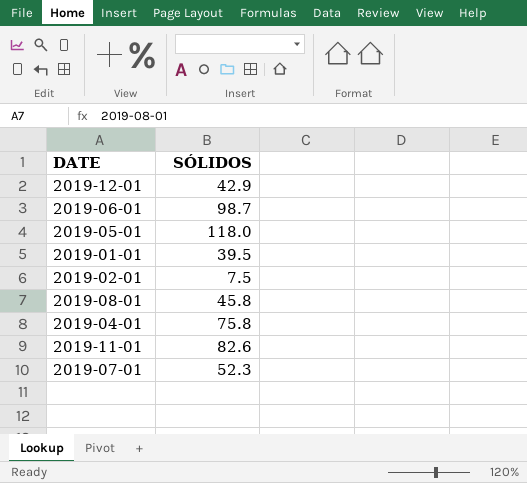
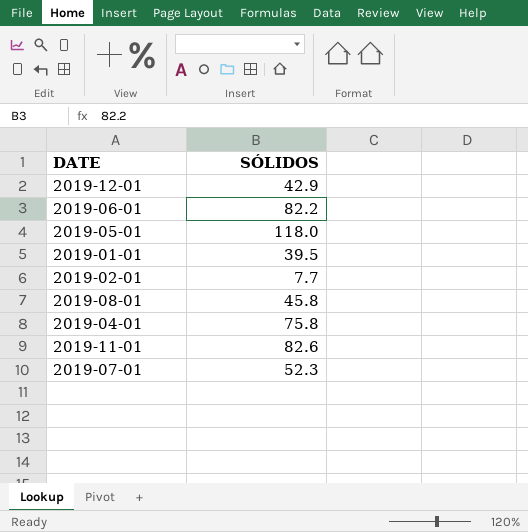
2019-06-01 | SÓLIDOS: 98.7 -> 82.2
2019-02-01 | SÓLIDOS: 7.5 -> 7.7

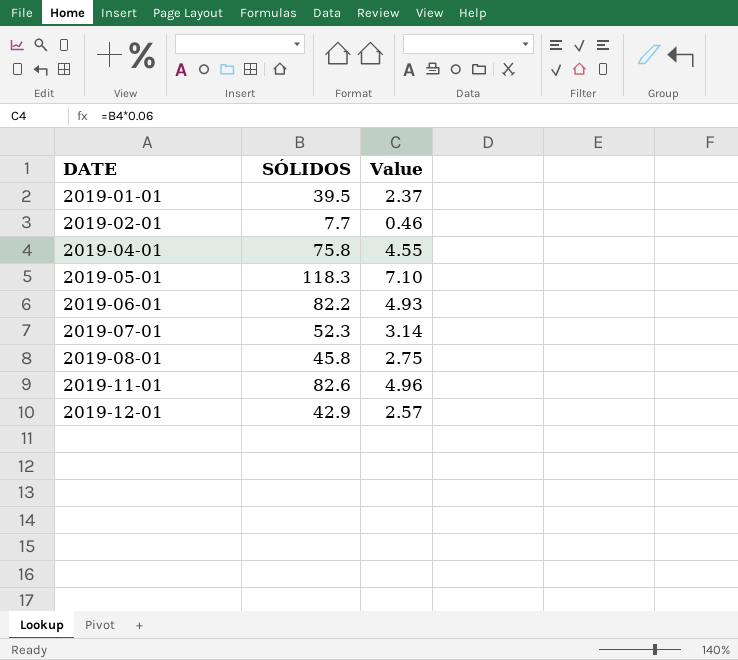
row order: none -> DATE ascending
column Value | formula: none -> [SÓLIDOS] * 0.06
2019-05-01 | SÓLIDOS: 118.0 -> 118.3

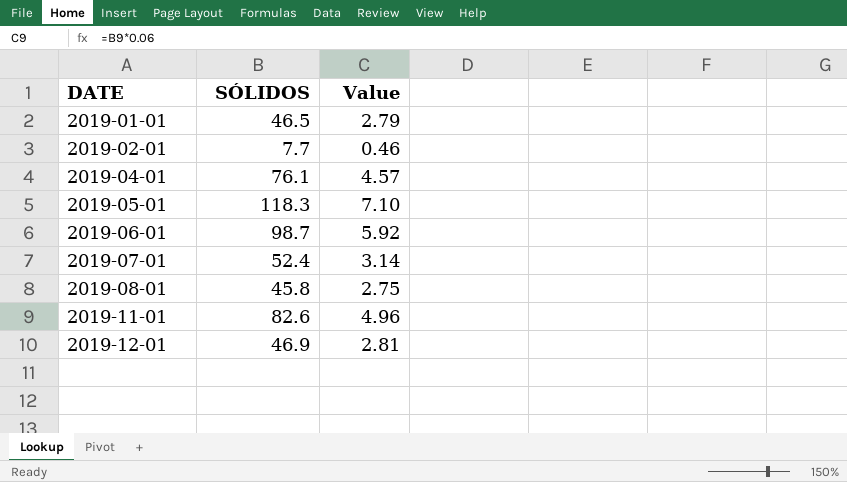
2019-01-01 | SÓLIDOS: 39.5 -> 46.5
2019-01-01 | Value: 2.37 -> 2.79
2019-04-01 | SÓLIDOS: 75.8 -> 76.1
2019-04-01 | Value: 4.55 -> 4.57
2019-06-01 | SÓLIDOS: 82.2 -> 98.7
2019-06-01 | Value: 4.93 -> 5.92
2019-07-01 | SÓLIDOS: 52.3 -> 52.4
2019-12-01 | SÓLIDOS: 42.9 -> 46.9
2019-12-01 | Value: 2.57 -> 2.81

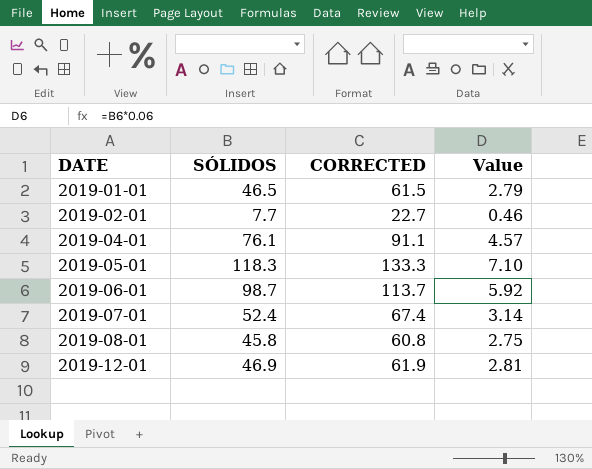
column CORRECTED | formula: none -> [SÓLIDOS] + 15
row 2019-11-01: 82.6 | 4.96 -> none

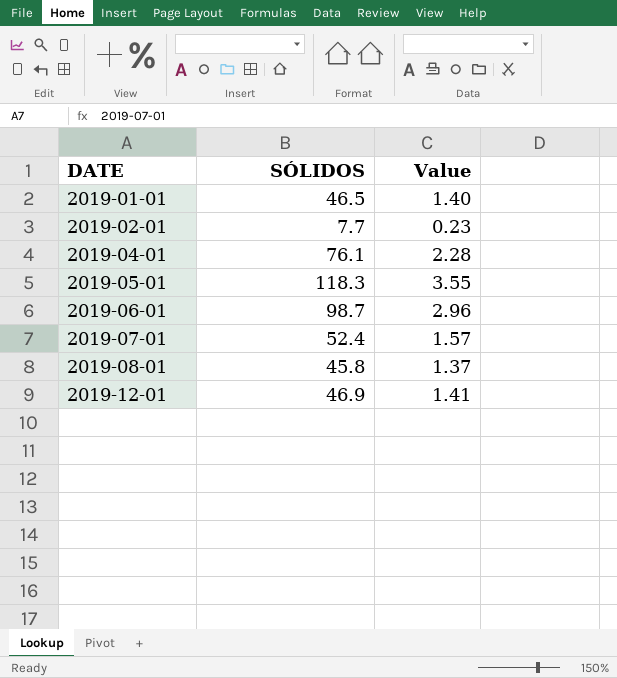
column CORRECTED | formula: [SÓLIDOS] + 15 -> none
column Value | formula: [SÓLIDOS] * 0.06 -> [SÓLIDOS] * 0.03

